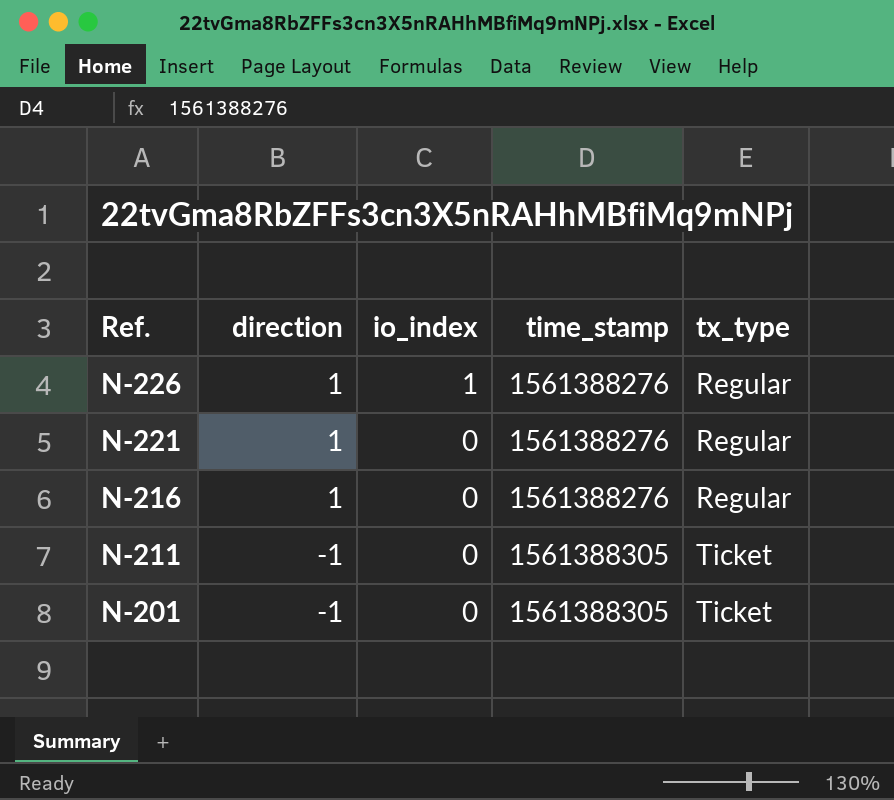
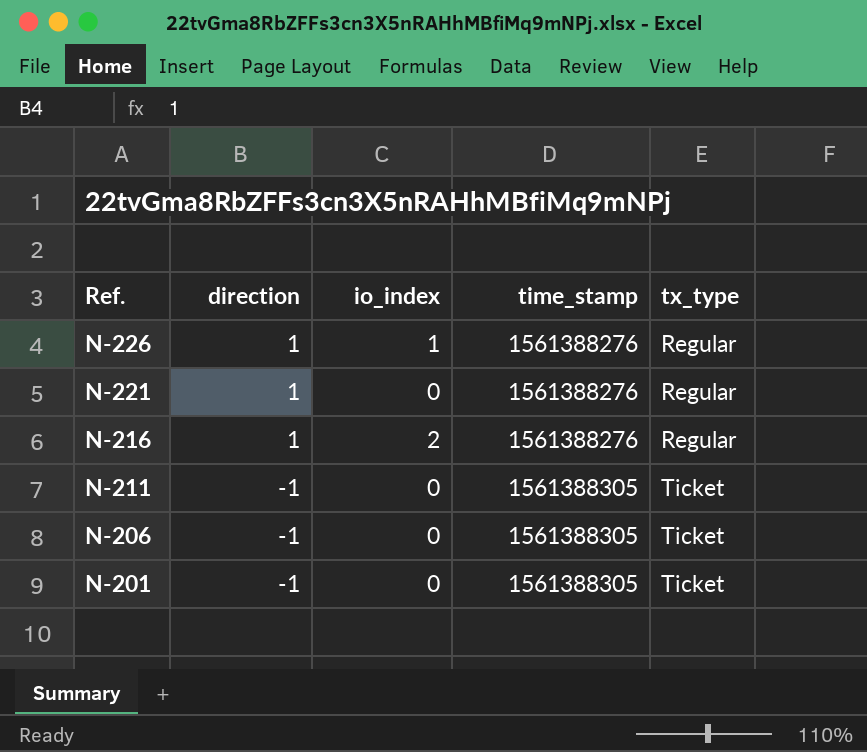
N-216 | io_index: 0 -> 2
row N-206: none -> -1 | 0 | 1561388305 | Ticket

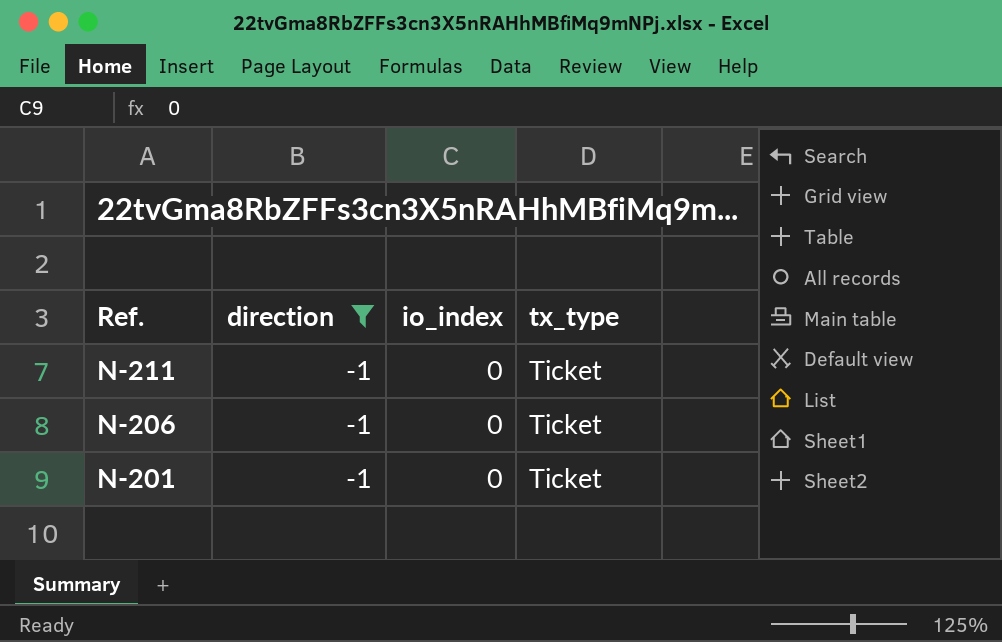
filter: none -> direction = -1
column time_stamp | position: 4 -> none

